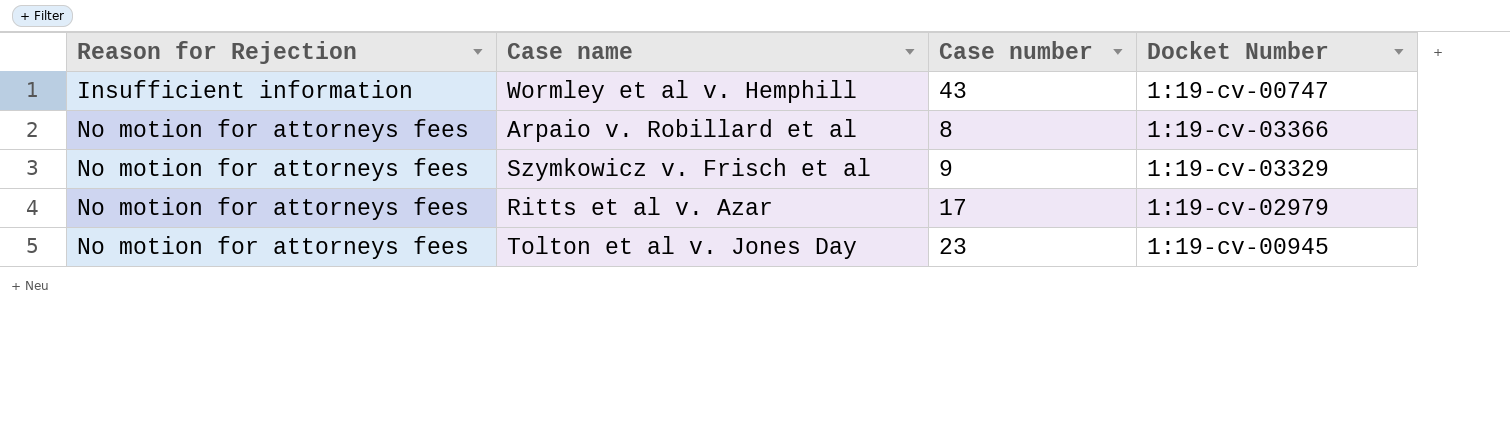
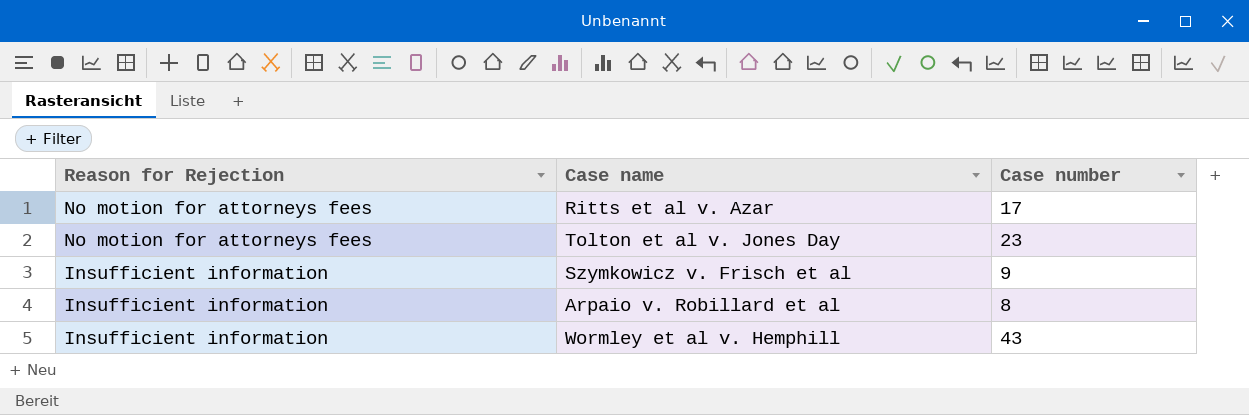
row order: Reason for Rejection ascending -> Reason for Rejection descending
column Docket Number | position: 4 -> none
Szymkowicz v. Frisch et al | Reason for Rejection: No motion for attorneys fees -> Insufficient information
Arpaio v. Robillard et al | Reason for Rejection: No motion for attorneys fees -> Insufficient information

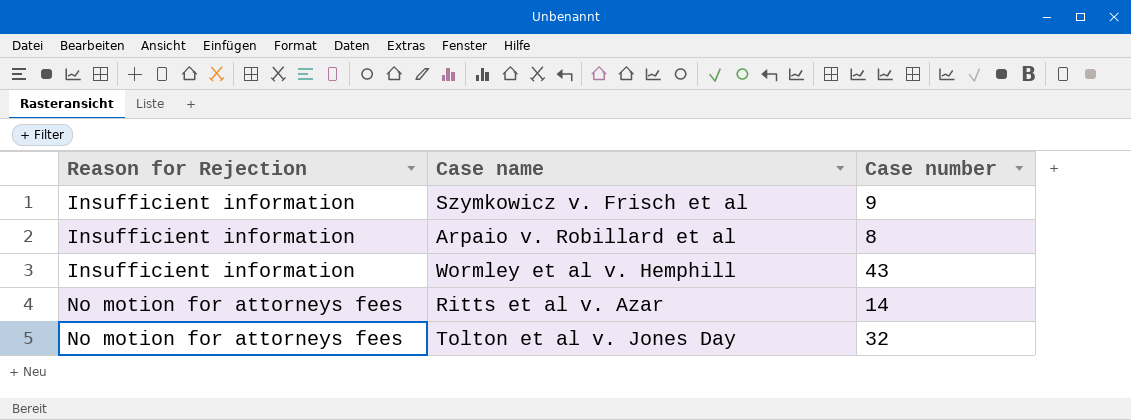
row order: Reason for Rejection descending -> Reason for Rejection ascending
Ritts et al v. Azar | Case number: 17 -> 14
Tolton et al v. Jones Day | Case number: 23 -> 32

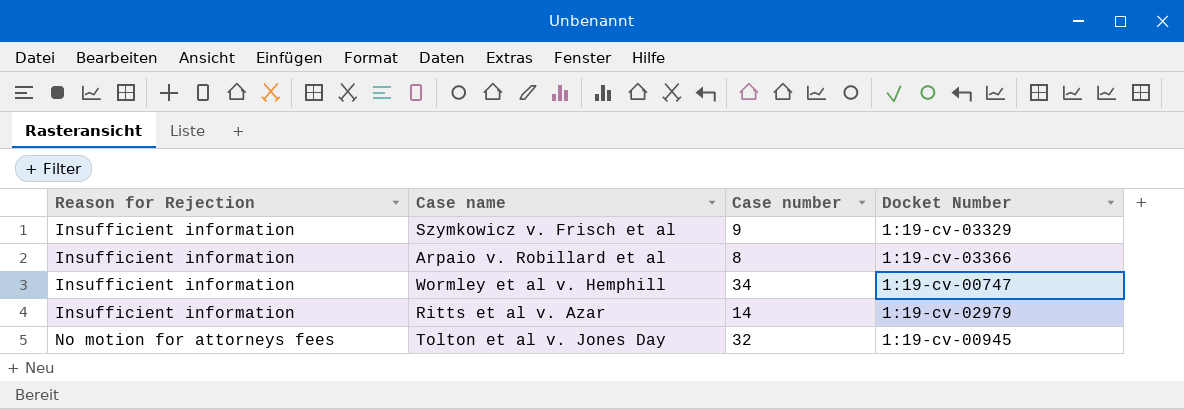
column Docket Number | position: none -> 4
Wormley et al v. Hemphill | Case number: 43 -> 34
Ritts et al v. Azar | Reason for Rejection: No motion for attorneys fees -> Insufficient information

